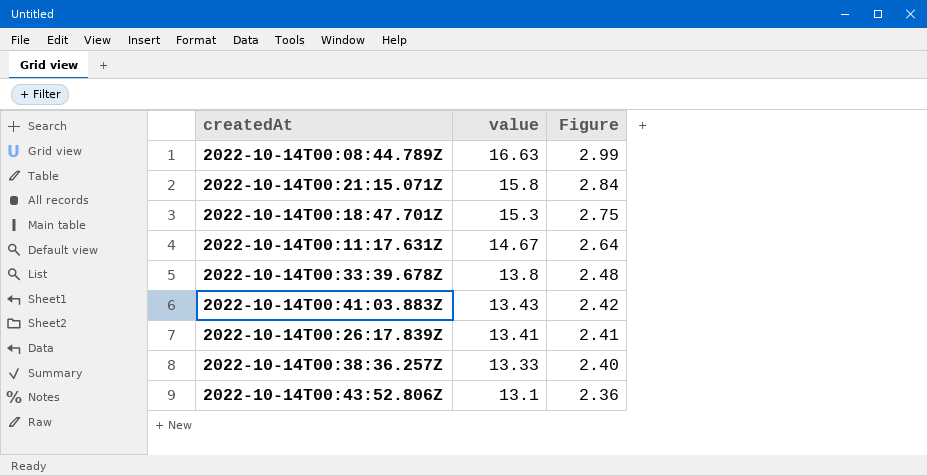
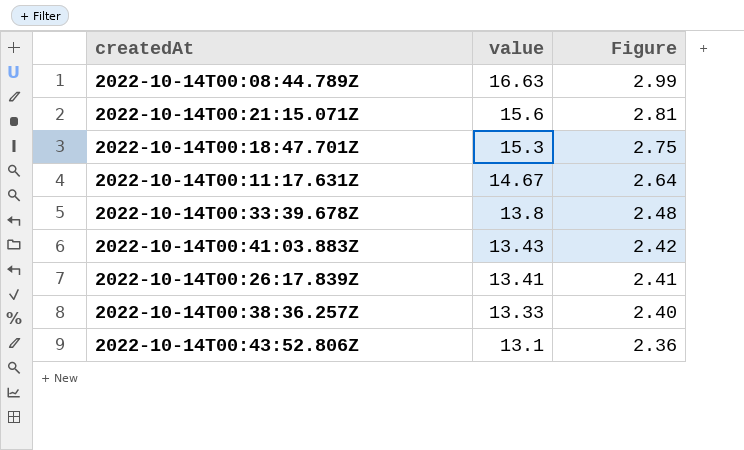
2022-10-14T00:21:15.071Z | value: 15.8 -> 15.6
2022-10-14T00:21:15.071Z | Figure: 2.84 -> 2.81

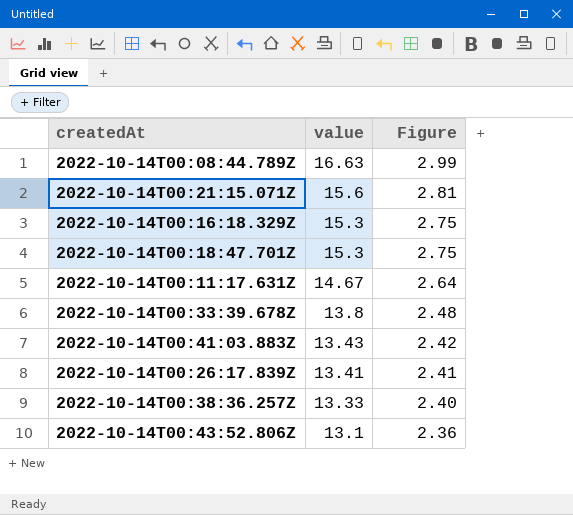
row 2022-10-14T00:16:18.329Z: none -> 15.3 | 2.75

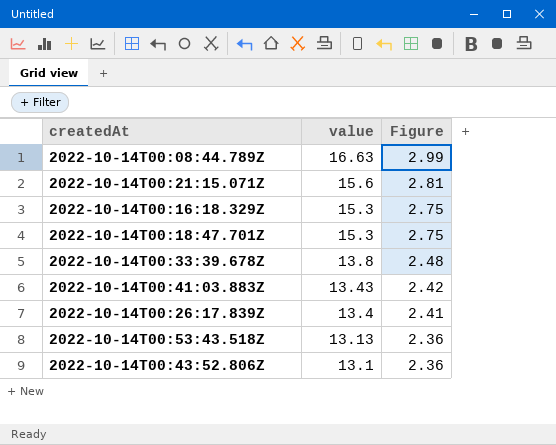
row 2022-10-14T00:11:17.631Z: 14.67 | 2.64 -> none
row 2022-10-14T00:38:36.257Z: 13.33 | 2.40 -> none
2022-10-14T00:26:17.839Z | value: 13.41 -> 13.4
row 2022-10-14T00:53:43.518Z: none -> 13.13 | 2.36

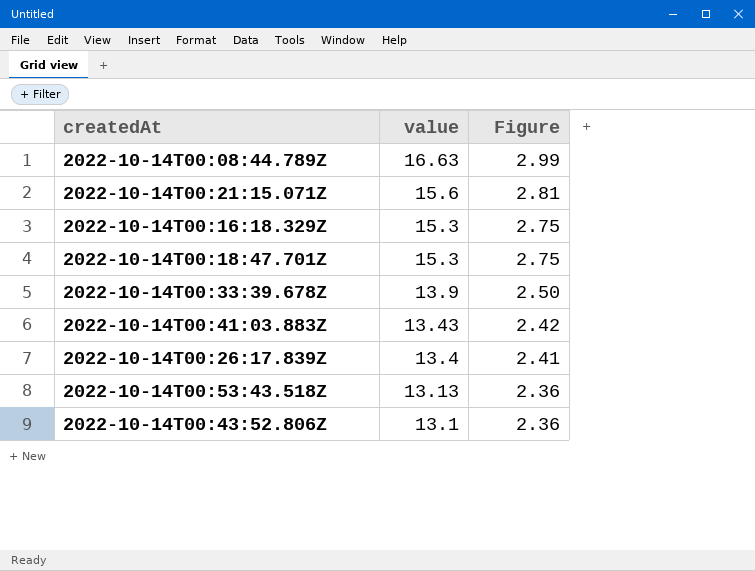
2022-10-14T00:33:39.678Z | value: 13.8 -> 13.9
2022-10-14T00:33:39.678Z | Figure: 2.48 -> 2.50

